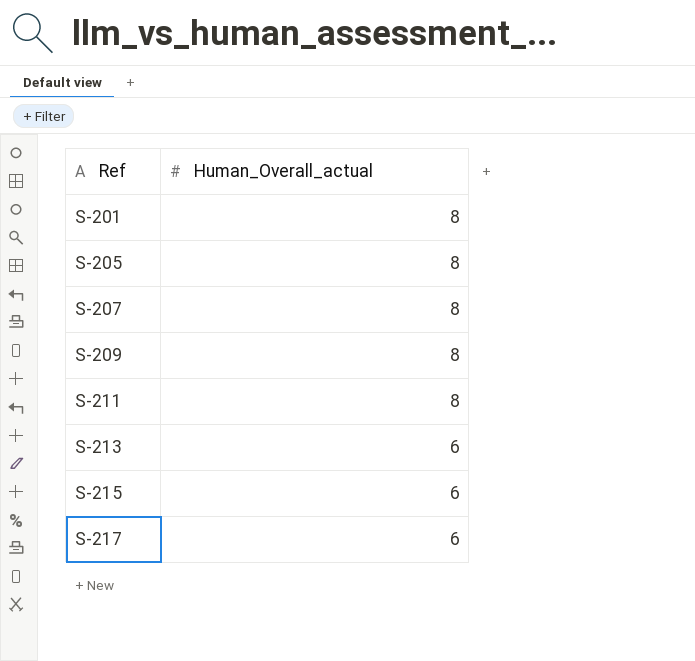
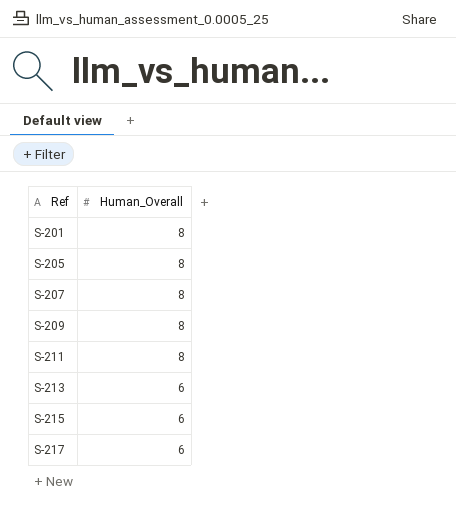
column name: Human_Overall_actual -> Human_Overall

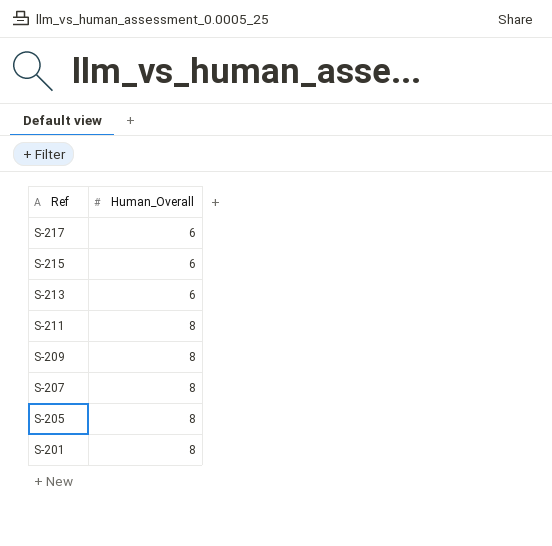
row order: Ref ascending -> Ref descending

